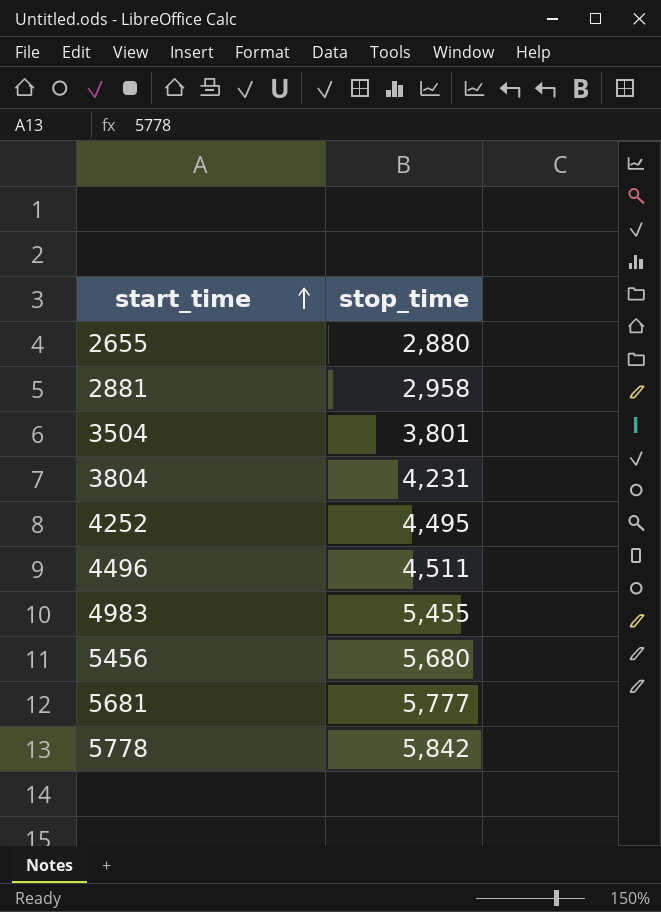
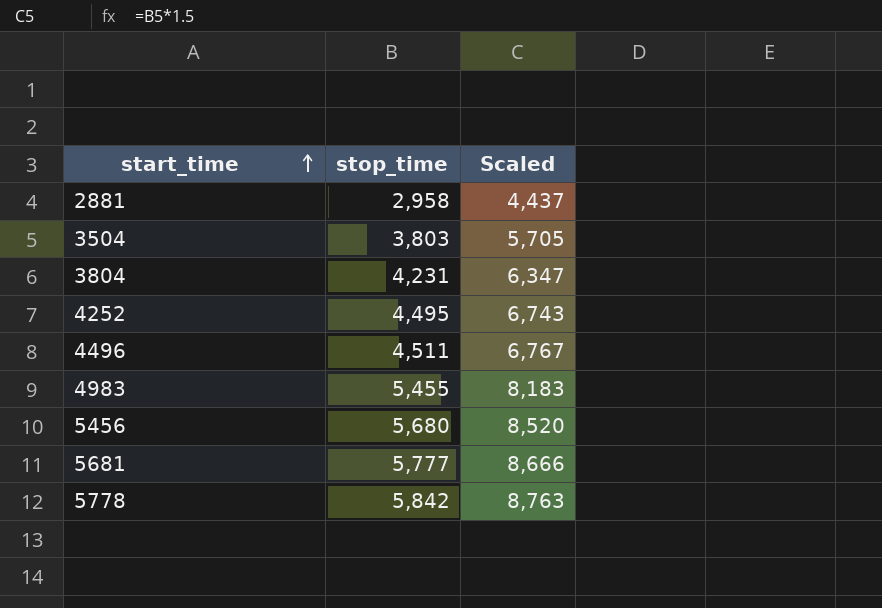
column Scaled | formula: none -> [stop_time] * 1.5
row 2655: 2,880 -> none
3504 | stop_time: 3,801 -> 3,803

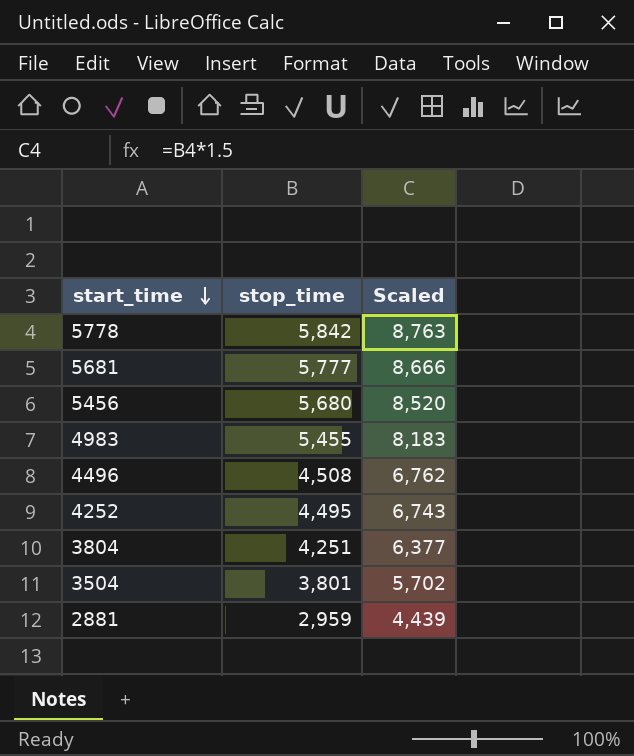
row order: start_time ascending -> start_time descending
4496 | stop_time: 4,511 -> 4,508
4496 | Scaled: 6,767 -> 6,762
3804 | stop_time: 4,231 -> 4,251
3804 | Scaled: 6,347 -> 6,377
3504 | stop_time: 3,803 -> 3,801
3504 | Scaled: 5,705 -> 5,702
2881 | stop_time: 2,958 -> 2,959
2881 | Scaled: 4,437 -> 4,439

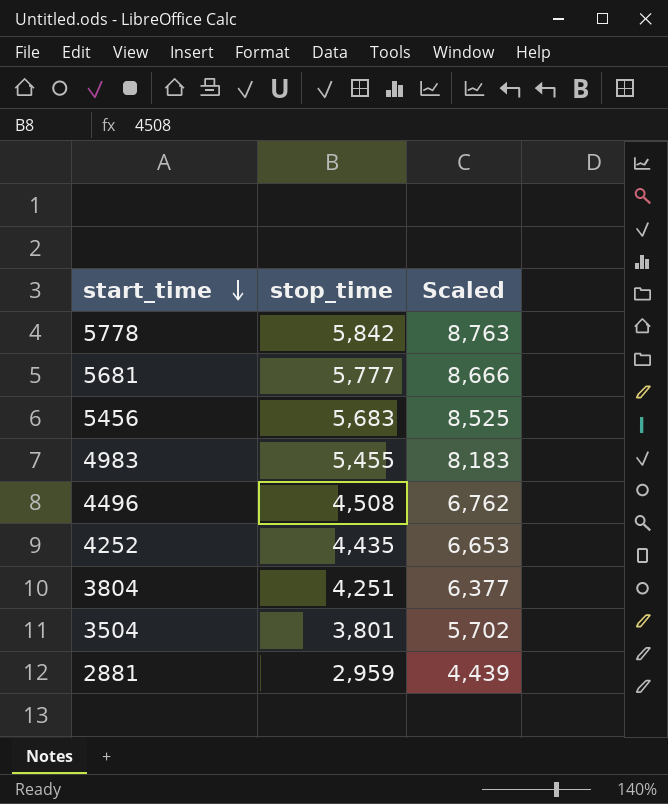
5456 | stop_time: 5,680 -> 5,683
5456 | Scaled: 8,520 -> 8,525
4252 | stop_time: 4,495 -> 4,435
4252 | Scaled: 6,743 -> 6,653

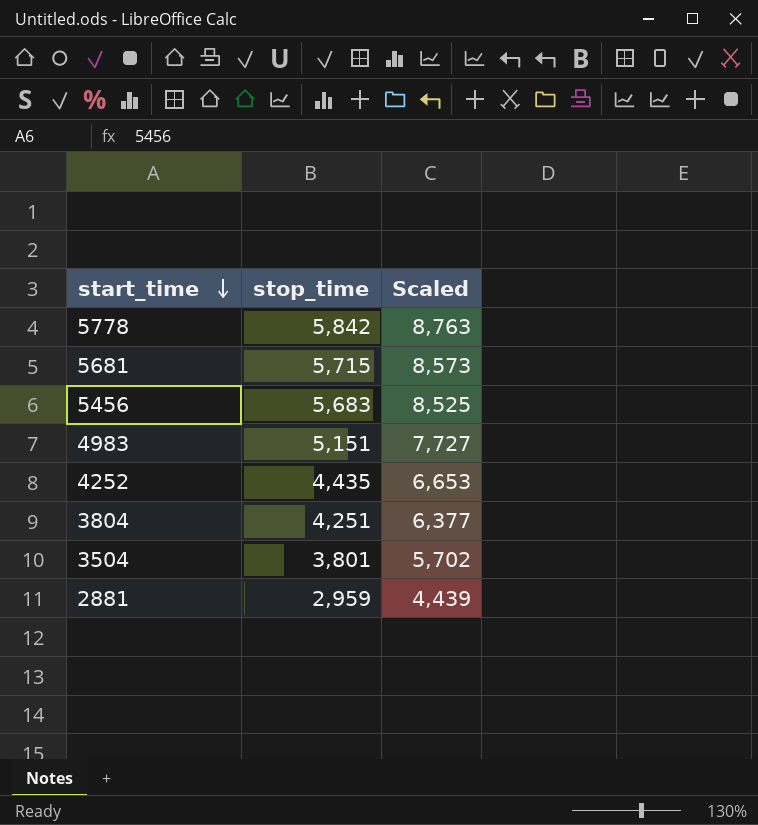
row 4496: 4,508 | 6,762 -> none
5681 | stop_time: 5,777 -> 5,715
5681 | Scaled: 8,666 -> 8,573
4983 | stop_time: 5,455 -> 5,151
4983 | Scaled: 8,183 -> 7,727

